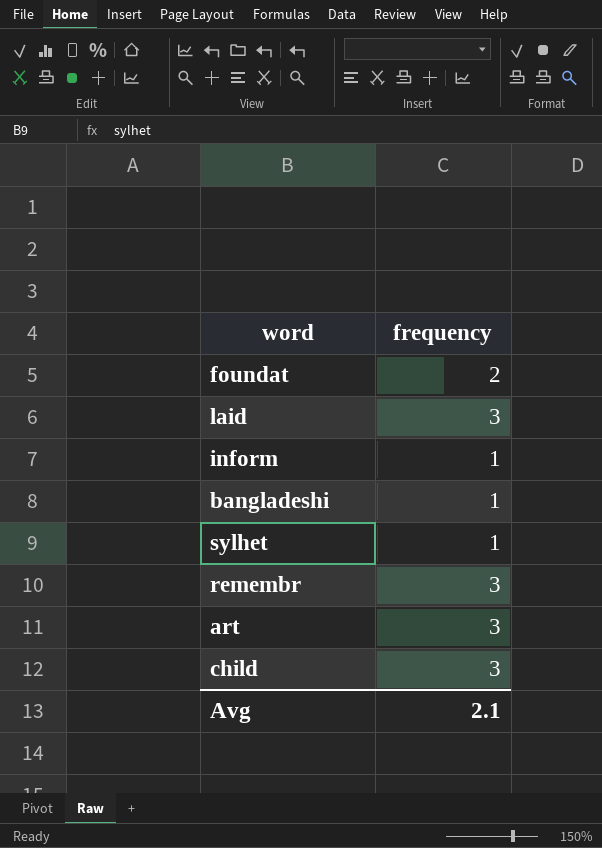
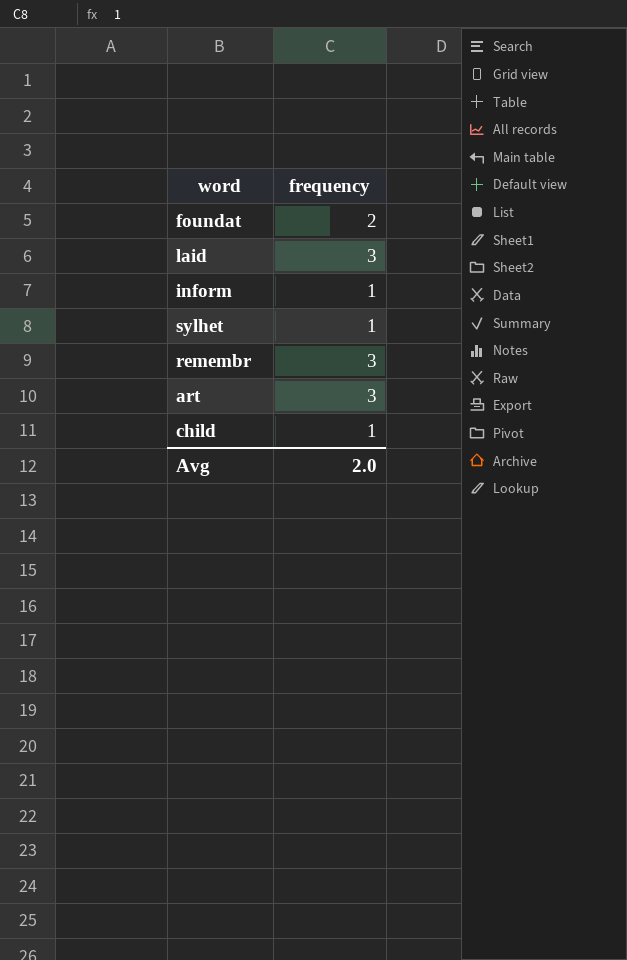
row bangladeshi: 1 -> none
child | frequency: 3 -> 1
Avg | frequency: 2.1 -> 2.0

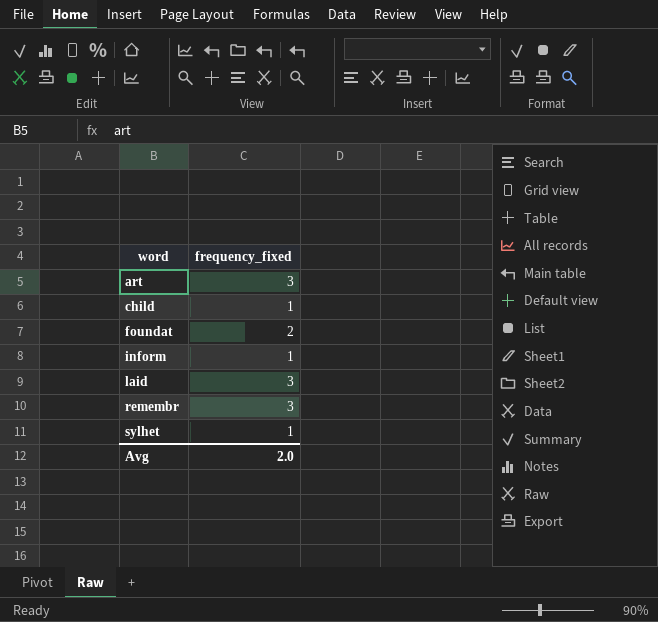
row order: none -> word ascending
column name: frequency -> frequency_fixed

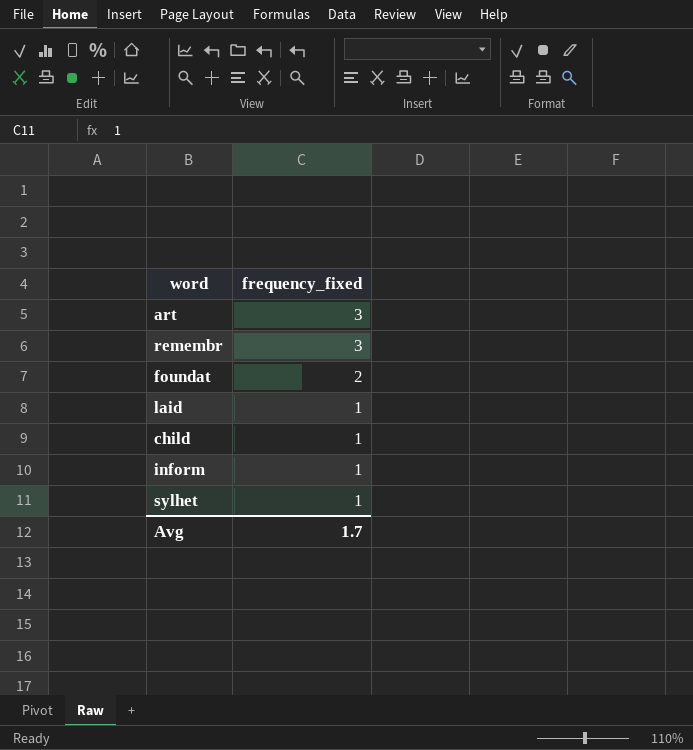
row order: word ascending -> frequency_fixed descending
laid | frequency_fixed: 3 -> 1
Avg | frequency_fixed: 2.0 -> 1.7

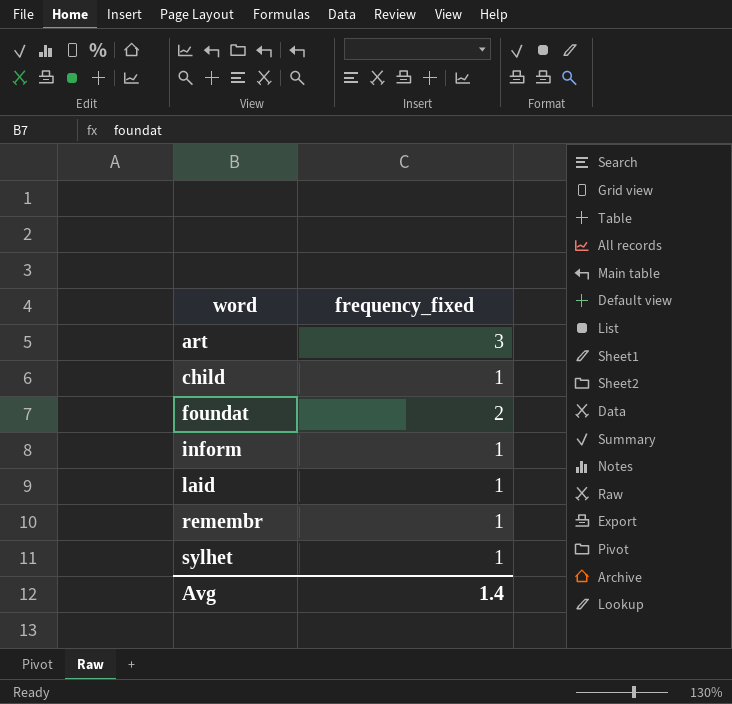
row order: frequency_fixed descending -> word ascending
remembr | frequency_fixed: 3 -> 1
Avg | frequency_fixed: 1.7 -> 1.4

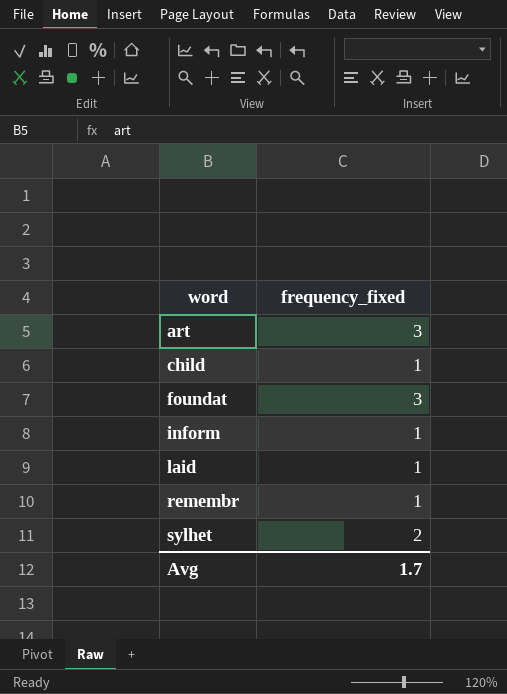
foundat | frequency_fixed: 2 -> 3
sylhet | frequency_fixed: 1 -> 2
Avg | frequency_fixed: 1.4 -> 1.7

